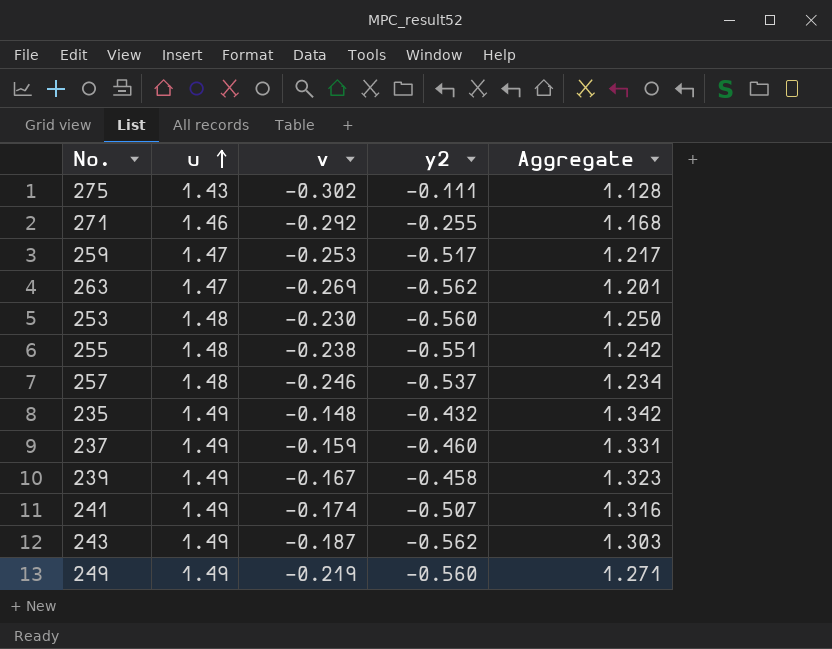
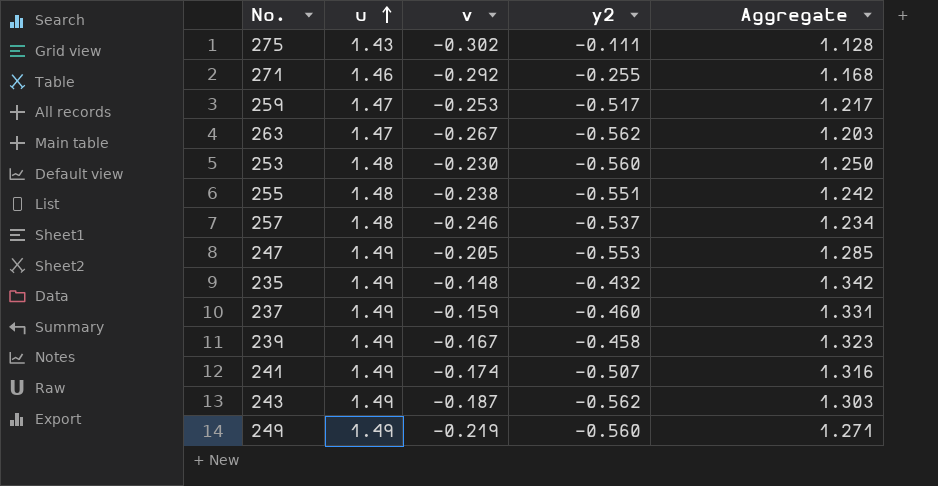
263 | v: -0.269 -> -0.267
263 | Aggregate: 1.201 -> 1.203
row 247: none -> 1.49 | -0.205 | -0.553 | 1.285

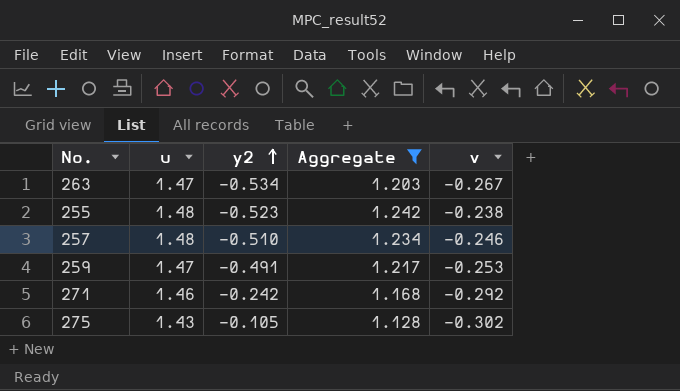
filter: none -> Aggregate <= 1.242
row order: u ascending -> y2 ascending
column v | position: 3 -> 5
263 | y2: -0.562 -> -0.534
255 | y2: -0.551 -> -0.523
257 | y2: -0.537 -> -0.510
259 | y2: -0.517 -> -0.491
271 | y2: -0.255 -> -0.242
275 | y2: -0.111 -> -0.105

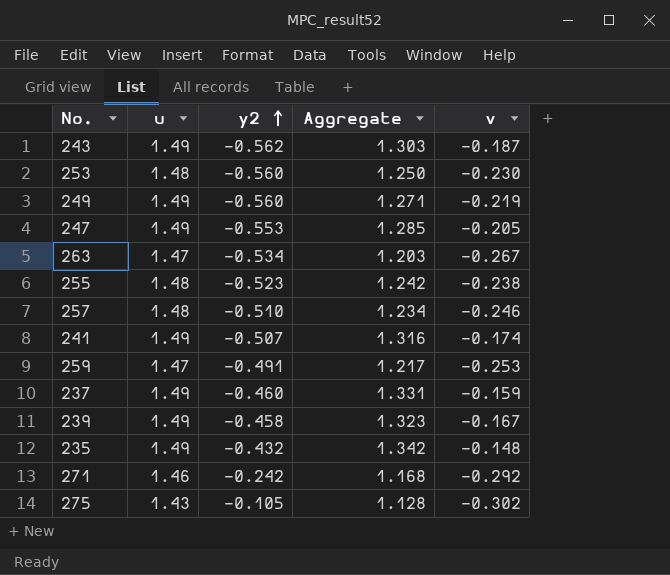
filter: Aggregate <= 1.242 -> none

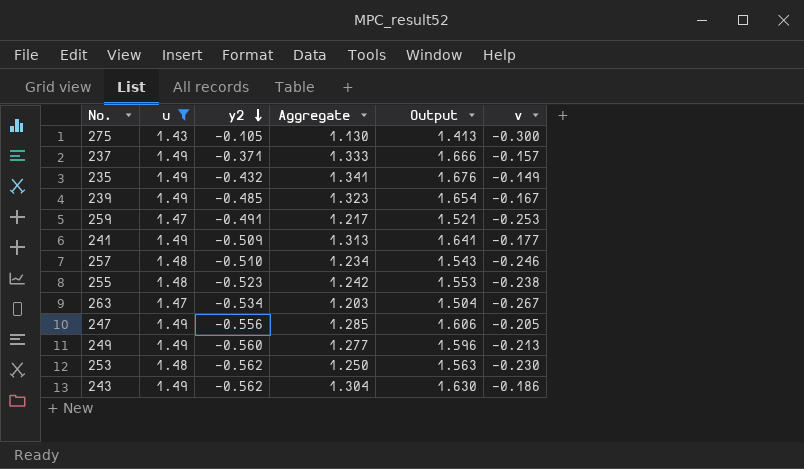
filter: none -> u != 1.46
row order: y2 ascending -> y2 descending
column Output | formula: none -> [Aggregate] * 1.25
275 | Aggregate: 1.128 -> 1.130
275 | v: -0.302 -> -0.300
237 | y2: -0.460 -> -0.371
237 | Aggregate: 1.331 -> 1.333
237 | v: -0.159 -> -0.157
235 | Aggregate: 1.342 -> 1.341
235 | v: -0.148 -> -0.149
239 | y2: -0.458 -> -0.485
241 | y2: -0.507 -> -0.509
241 | Aggregate: 1.316 -> 1.313
241 | v: -0.174 -> -0.177
247 | y2: -0.553 -> -0.556
249 | Aggregate: 1.271 -> 1.277
249 | v: -0.219 -> -0.213
253 | y2: -0.560 -> -0.562
243 | Aggregate: 1.303 -> 1.304
243 | v: -0.187 -> -0.186

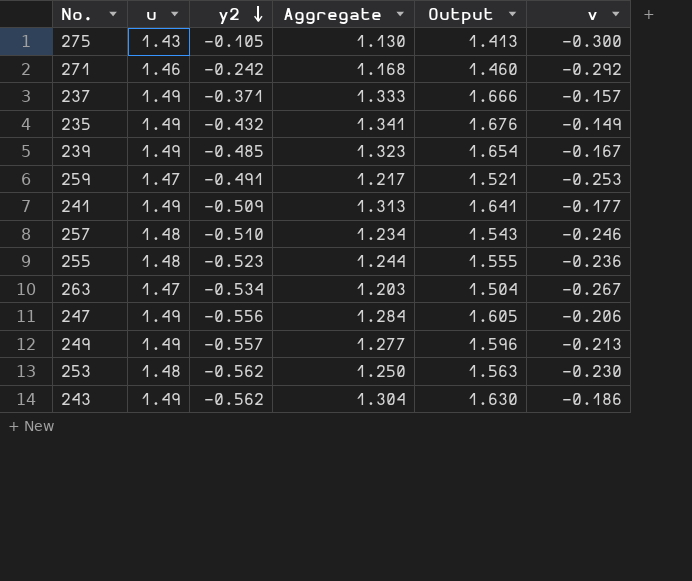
filter: u != 1.46 -> none
255 | Aggregate: 1.242 -> 1.244
255 | Output: 1.553 -> 1.555
255 | v: -0.238 -> -0.236
247 | Aggregate: 1.285 -> 1.284
247 | Output: 1.606 -> 1.605
247 | v: -0.205 -> -0.206
249 | y2: -0.560 -> -0.557

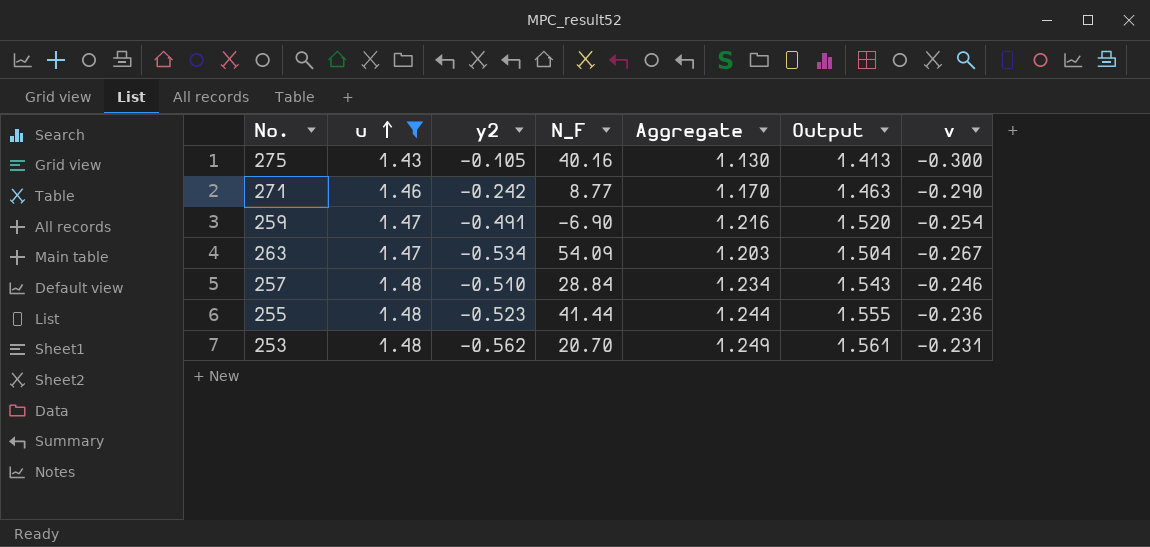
filter: none -> u != 1.49
row order: y2 descending -> u ascending
column N_F | position: none -> 4
271 | Aggregate: 1.168 -> 1.170
271 | Output: 1.460 -> 1.463
271 | v: -0.292 -> -0.290
259 | Aggregate: 1.217 -> 1.216
259 | Output: 1.521 -> 1.520
259 | v: -0.253 -> -0.254
253 | Aggregate: 1.250 -> 1.249
253 | Output: 1.563 -> 1.561
253 | v: -0.230 -> -0.231

